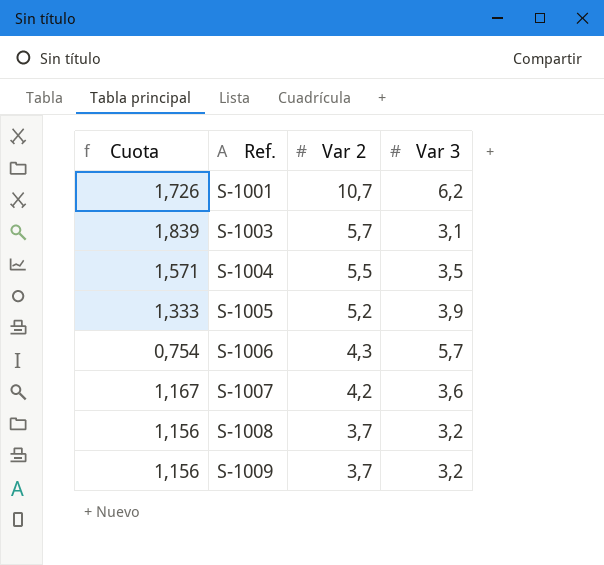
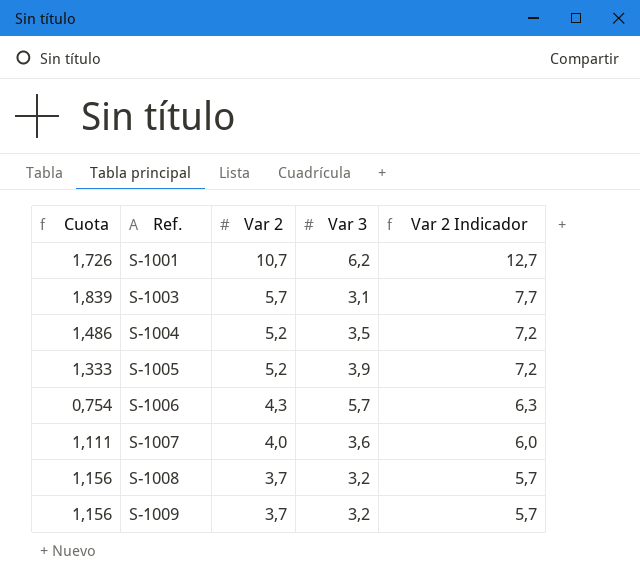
column Var 2 Indicador | formula: none -> [Var 2] + 2
S-1004 | Cuota: 1,571 -> 1,486
S-1004 | Var 2: 5,5 -> 5,2
S-1007 | Cuota: 1,167 -> 1,111
S-1007 | Var 2: 4,2 -> 4,0

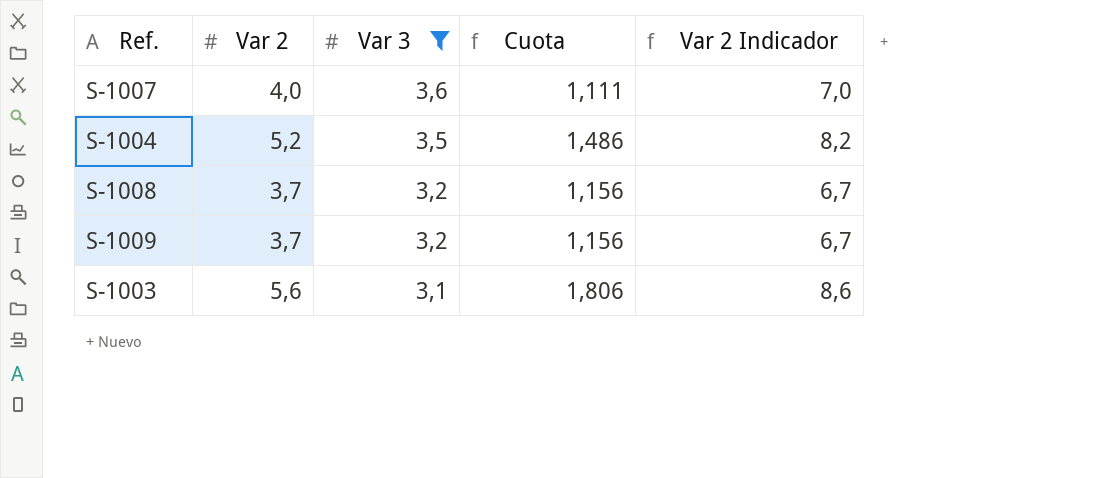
filter: none -> Var 3 <= 3,6
row order: Ref. ascending -> Var 3 descending
column Cuota | position: 1 -> 4
column Var 2 Indicador | formula: [Var 2] + 2 -> [Var 2] + 3
S-1003 | Var 2: 5,7 -> 5,6
S-1003 | Cuota: 1,839 -> 1,806

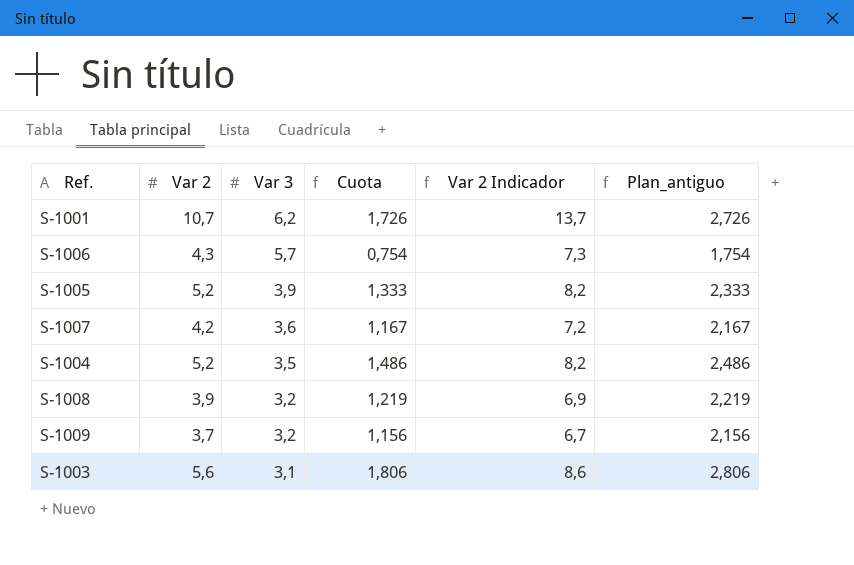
filter: Var 3 <= 3,6 -> none
column Plan_antiguo | formula: none -> [Cuota] + 1
S-1007 | Var 2: 4,0 -> 4,2
S-1007 | Cuota: 1,111 -> 1,167
S-1007 | Var 2 Indicador: 7,0 -> 7,2
S-1008 | Var 2: 3,7 -> 3,9
S-1008 | Cuota: 1,156 -> 1,219
S-1008 | Var 2 Indicador: 6,7 -> 6,9

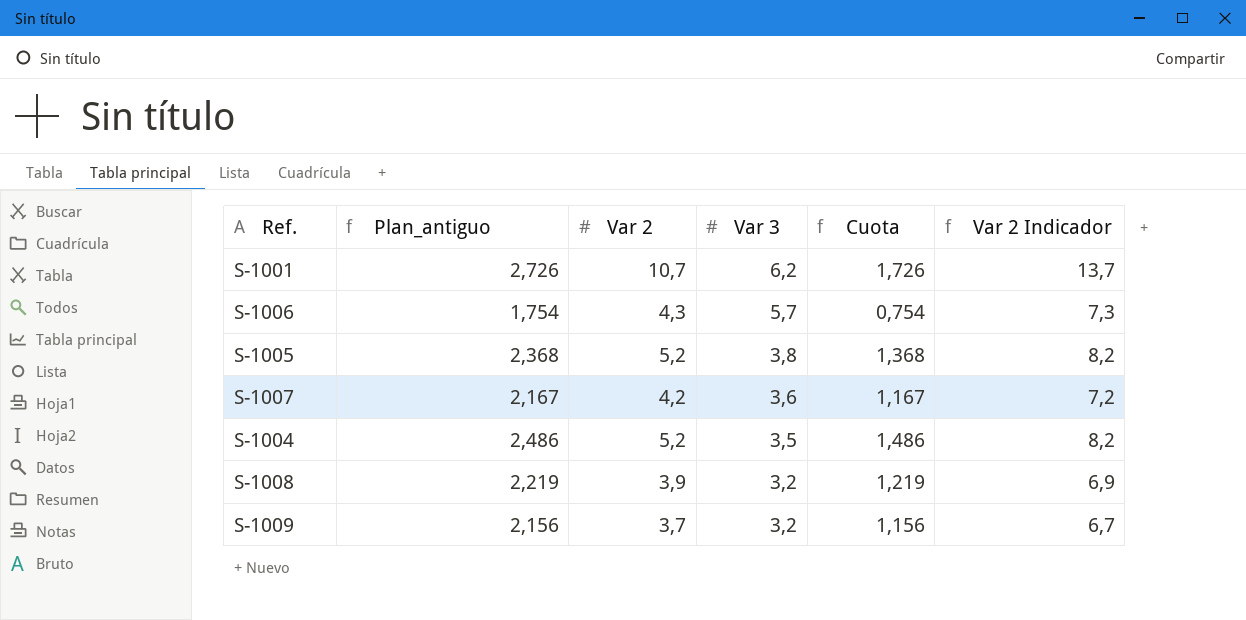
column Plan_antiguo | position: 6 -> 2
row S-1003: 5,6 | 3,1 | 1,806 | 8,6 | 2,806 -> none
S-1005 | Plan_antiguo: 2,333 -> 2,368
S-1005 | Var 3: 3,9 -> 3,8
S-1005 | Cuota: 1,333 -> 1,368

